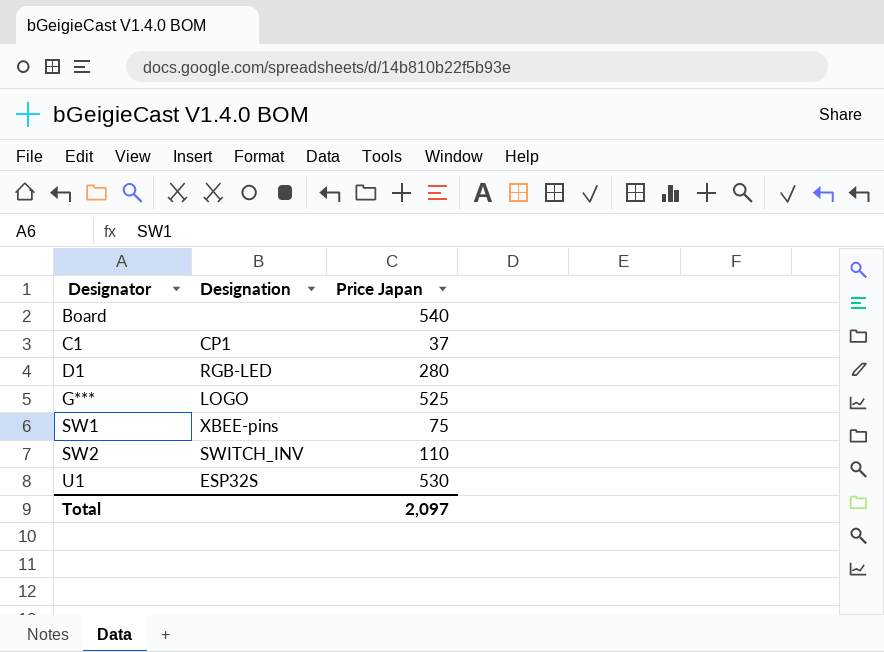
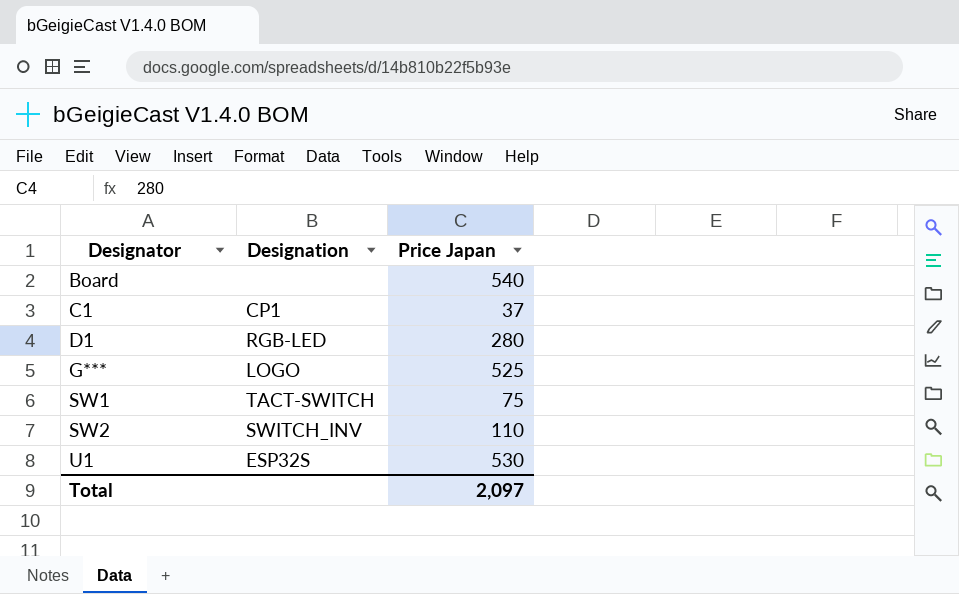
SW1 | Designation: XBEE-pins -> TACT-SWITCH

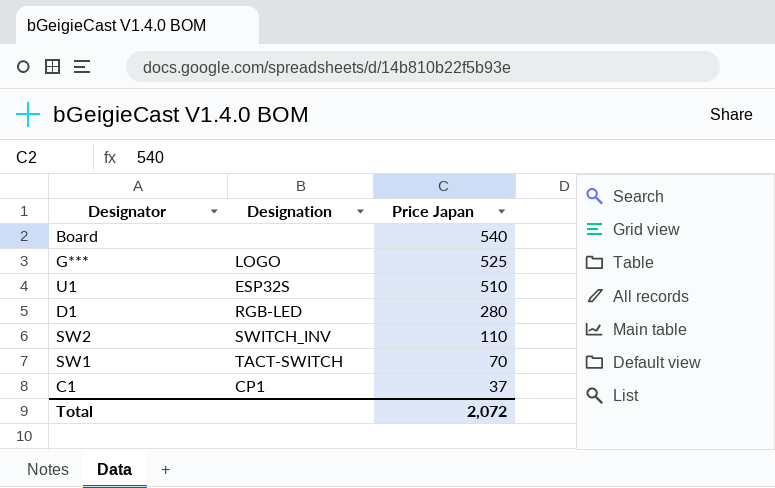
row order: Designator ascending -> Price Japan descending
U1 | Price Japan: 530 -> 510
SW1 | Price Japan: 75 -> 70
Total | Price Japan: 2,097 -> 2,072

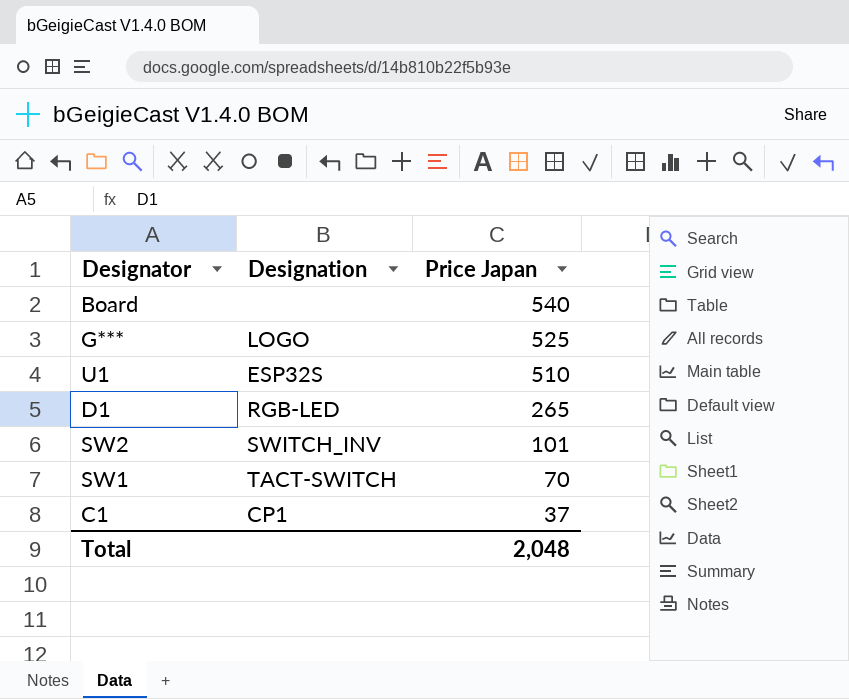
D1 | Price Japan: 280 -> 265
SW2 | Price Japan: 110 -> 101
Total | Price Japan: 2,072 -> 2,048

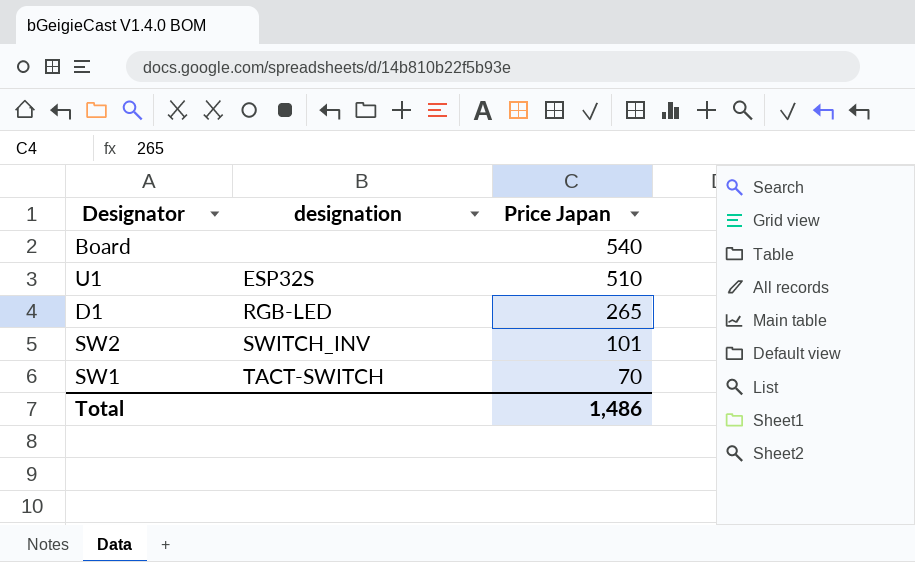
column name: Designation -> designation
row G***: LOGO | 525 -> none
row C1: CP1 | 37 -> none
Total | Price Japan: 2,048 -> 1,486

